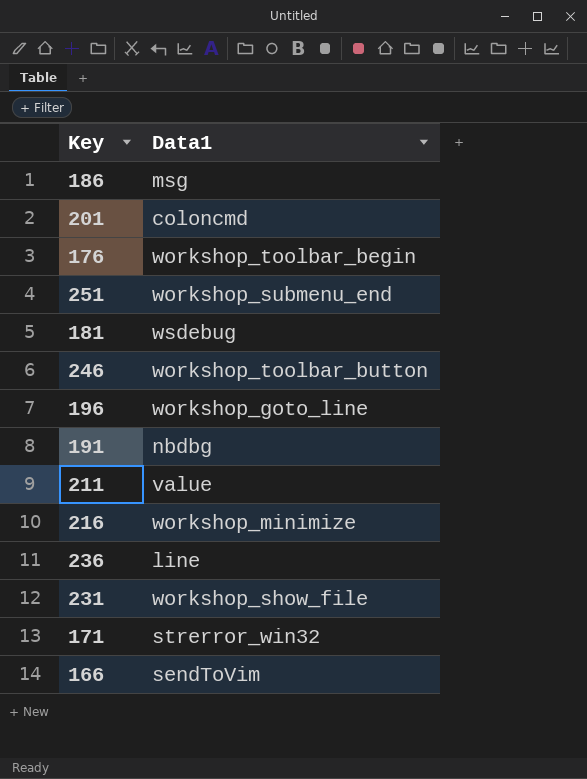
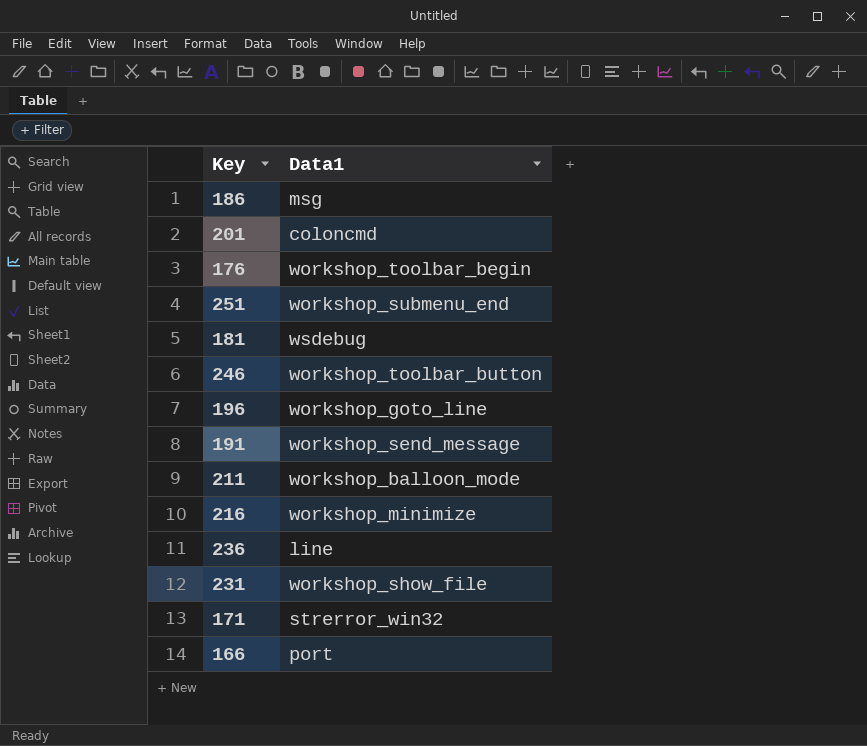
191 | Data1: nbdbg -> workshop_send_message
211 | Data1: value -> workshop_balloon_mode
166 | Data1: sendToVim -> port

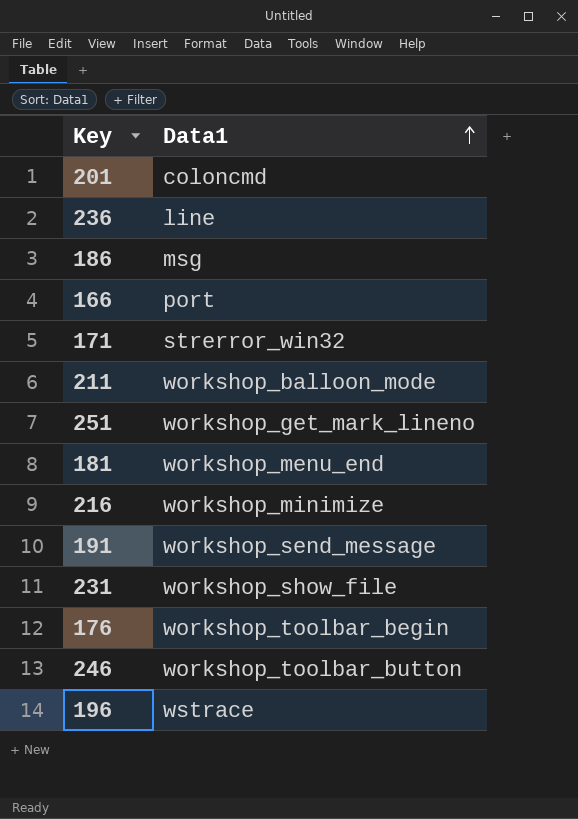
row order: none -> Data1 ascending
251 | Data1: workshop_submenu_end -> workshop_get_mark_lineno
181 | Data1: wsdebug -> workshop_menu_end
196 | Data1: workshop_goto_line -> wstrace

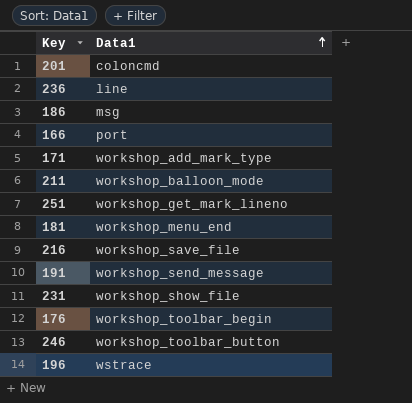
171 | Data1: strerror_win32 -> workshop_add_mark_type
216 | Data1: workshop_minimize -> workshop_save_file

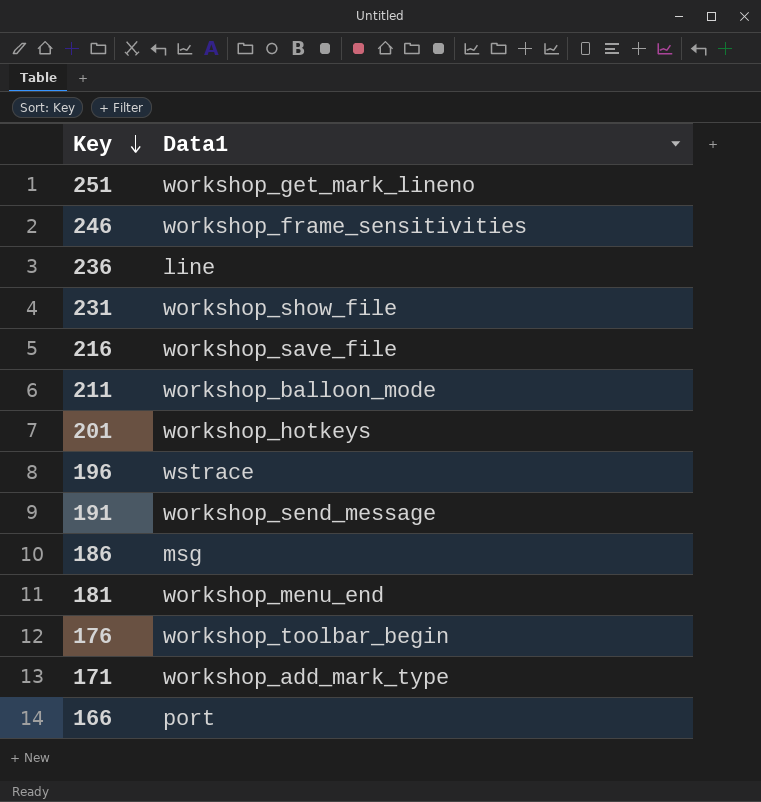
row order: Data1 ascending -> Key descending
246 | Data1: workshop_toolbar_button -> workshop_frame_sensitivities
201 | Data1: coloncmd -> workshop_hotkeys

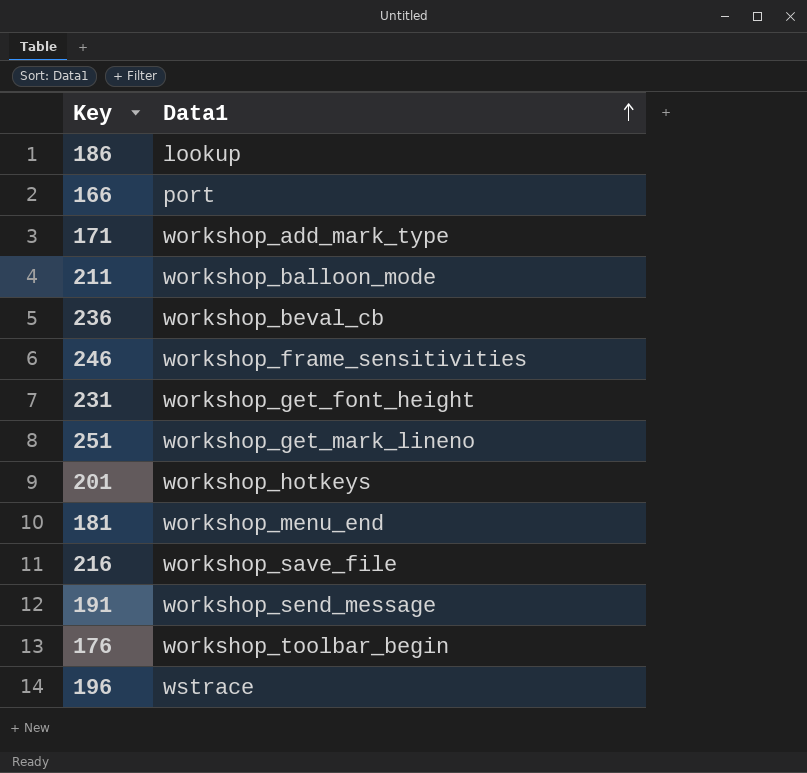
row order: Key descending -> Data1 ascending
186 | Data1: msg -> lookup
236 | Data1: line -> workshop_beval_cb
231 | Data1: workshop_show_file -> workshop_get_font_height

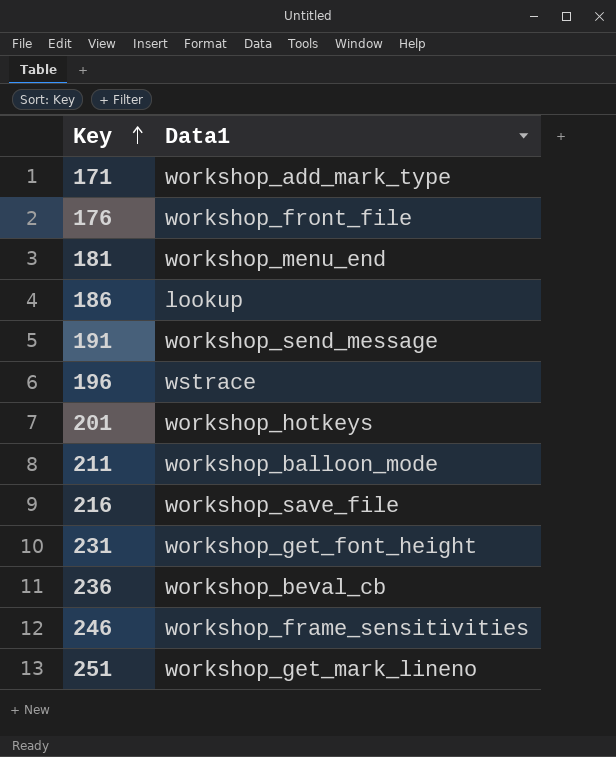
row order: Data1 ascending -> Key ascending
row 166: port -> none
176 | Data1: workshop_toolbar_begin -> workshop_front_file

